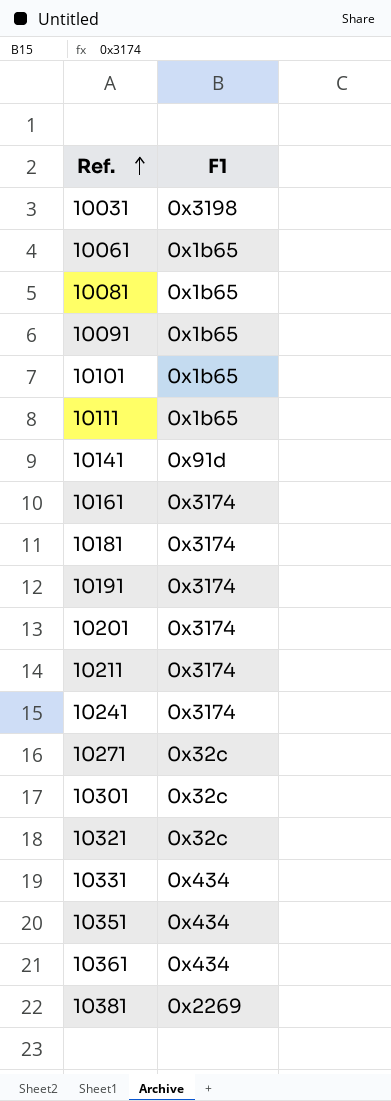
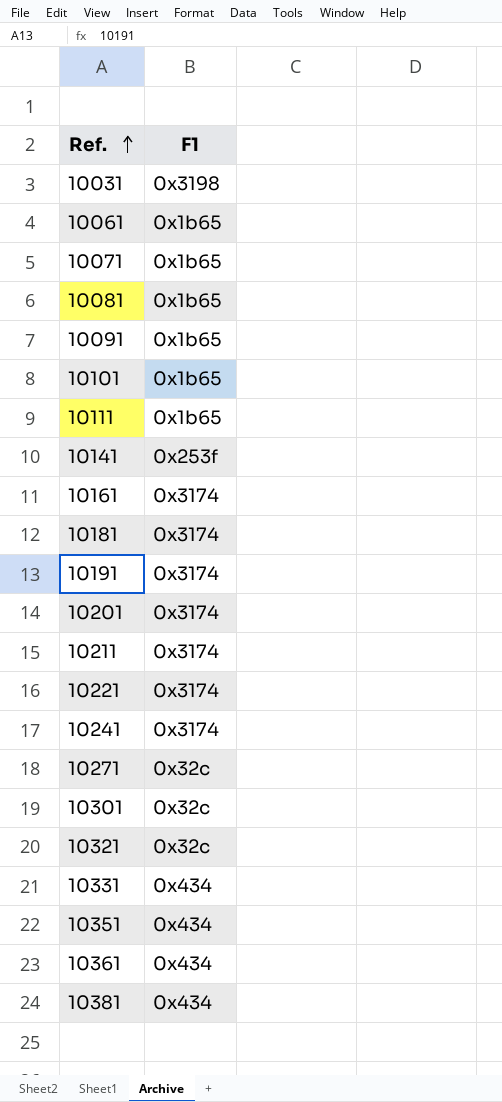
row 10071: none -> 0x1b65
10141 | F1: 0x91d -> 0x253f
row 10221: none -> 0x3174
10381 | F1: 0x2269 -> 0x434

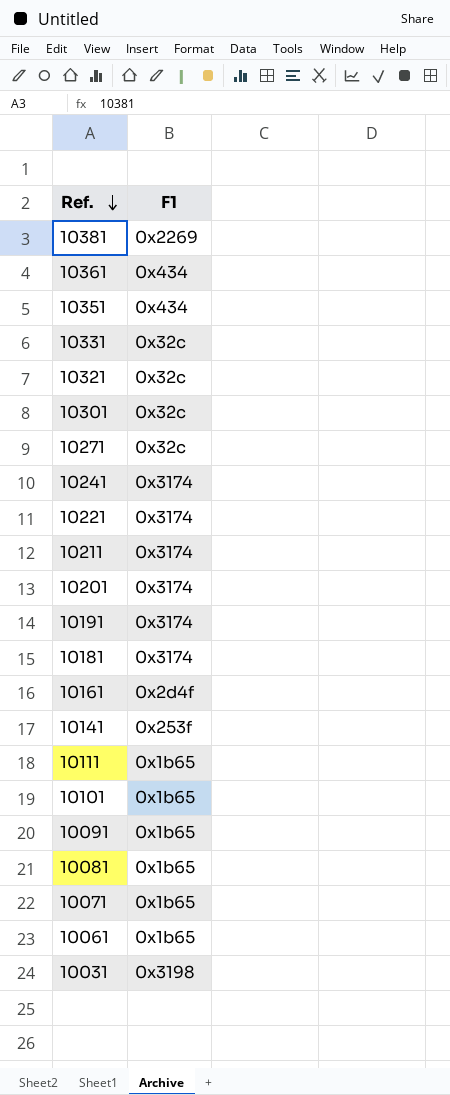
row order: Ref. ascending -> Ref. descending
10381 | F1: 0x434 -> 0x2269
10331 | F1: 0x434 -> 0x32c
10161 | F1: 0x3174 -> 0x2d4f

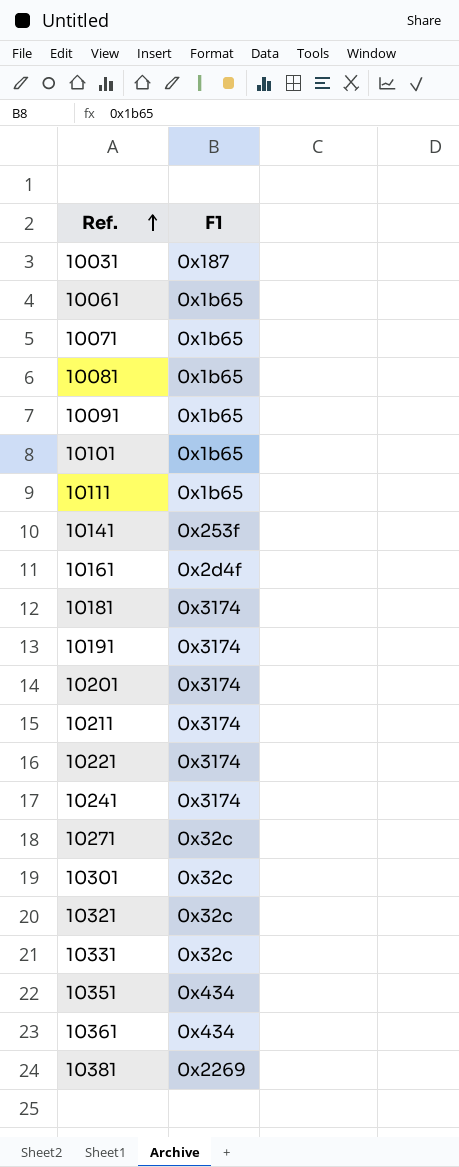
row order: Ref. descending -> Ref. ascending
10031 | F1: 0x3198 -> 0x187

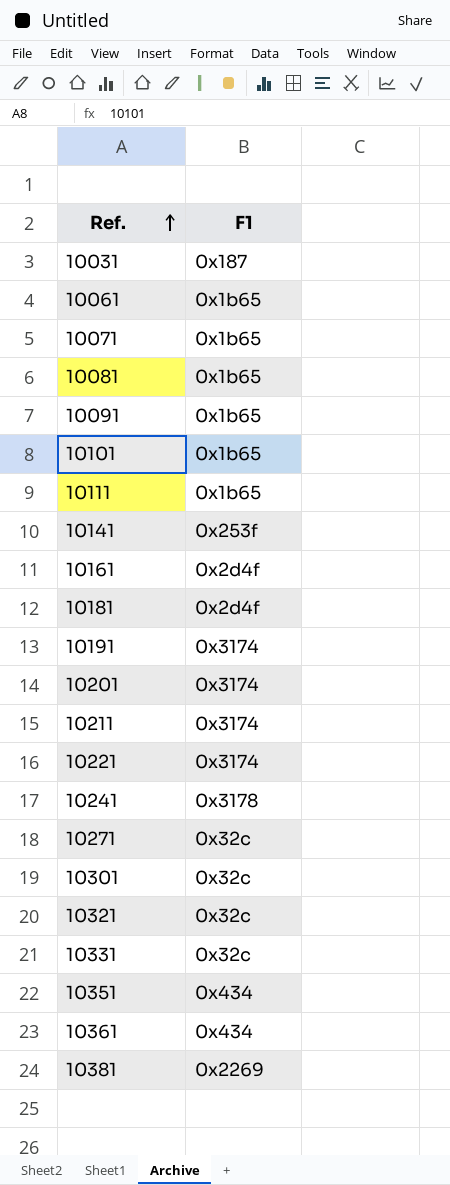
10181 | F1: 0x3174 -> 0x2d4f
10241 | F1: 0x3174 -> 0x3178

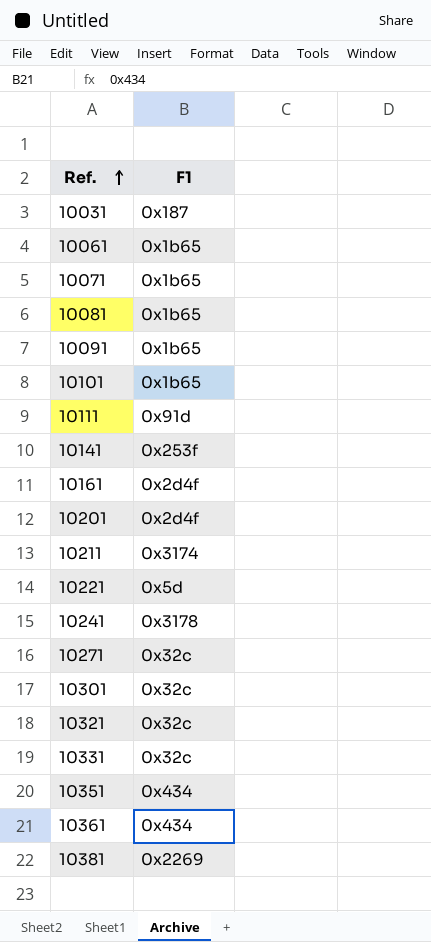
row 10181: 0x2d4f -> none
row 10191: 0x3174 -> none
10111 | F1: 0x1b65 -> 0x91d
10201 | F1: 0x3174 -> 0x2d4f
10221 | F1: 0x3174 -> 0x5d

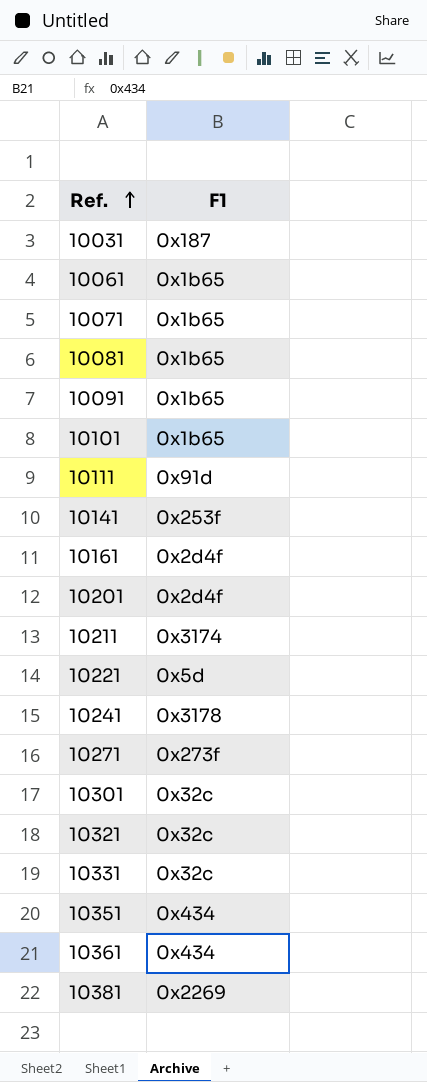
10271 | F1: 0x32c -> 0x273f

